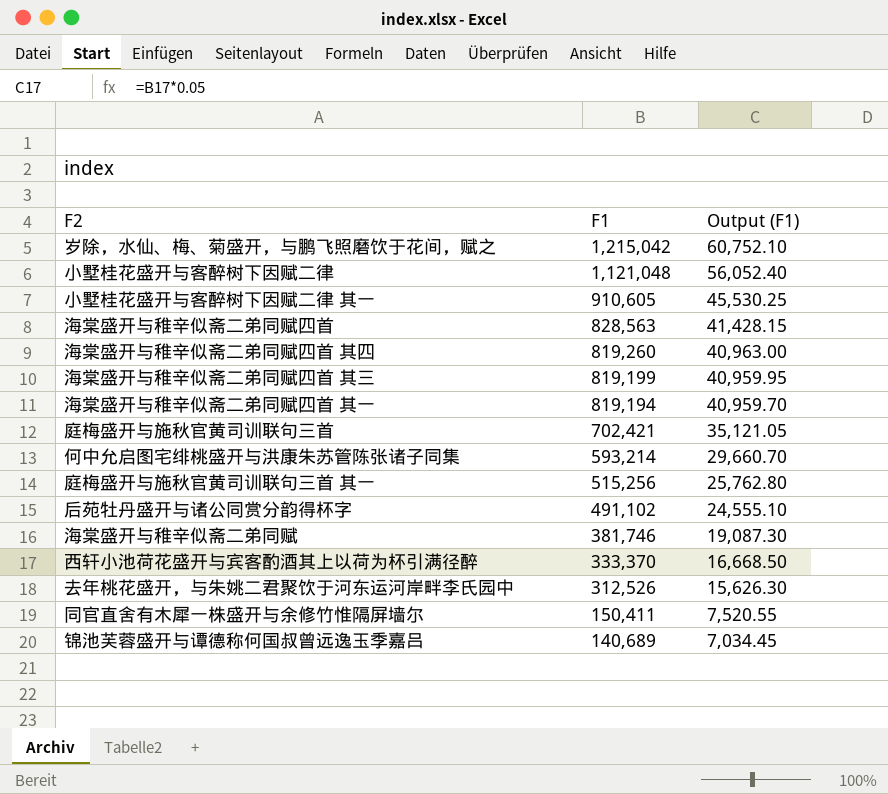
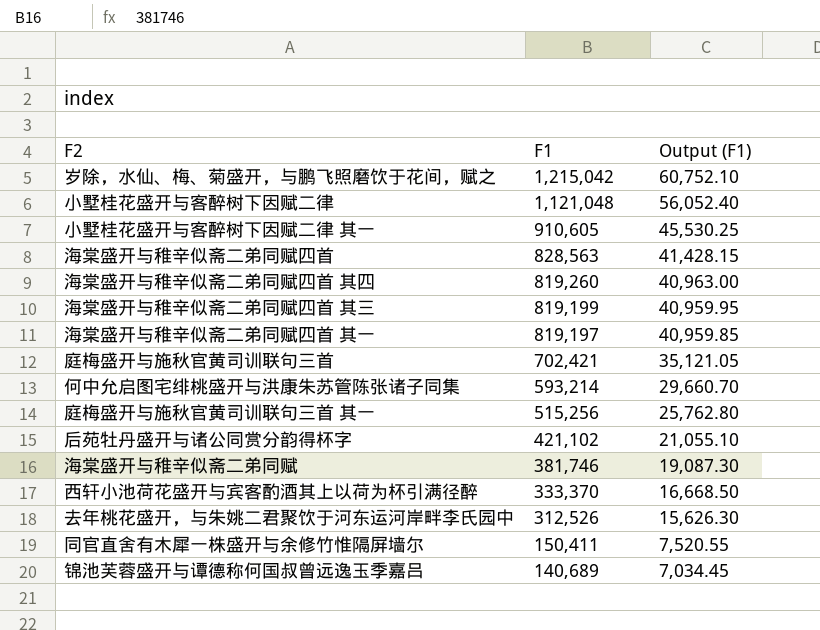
海棠盛开与稚辛似斋二弟同赋四首 其一 | F1: 819,194 -> 819,197
海棠盛开与稚辛似斋二弟同赋四首 其一 | Output (F1): 40,959.70 -> 40,959.85
后苑牡丹盛开与诸公同赏分韵得杯字 | F1: 491,102 -> 421,102
后苑牡丹盛开与诸公同赏分韵得杯字 | Output (F1): 24,555.10 -> 21,055.10

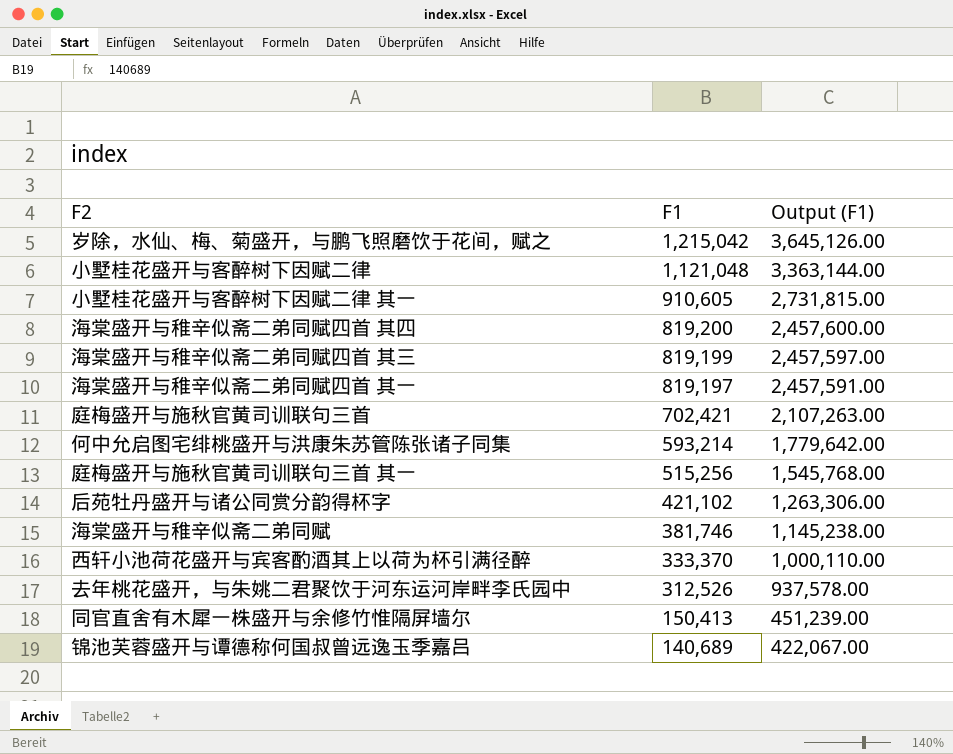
column Output (F1) | formula: [F1] * 0.05 -> [F1] * 3
row 海棠盛开与稚辛似斋二弟同赋四首: 828,563 | 41,428.15 -> none
海棠盛开与稚辛似斋二弟同赋四首 其四 | F1: 819,260 -> 819,200
同官直舍有木犀一株盛开与余修竹惟隔屏墙尔 | F1: 150,411 -> 150,413

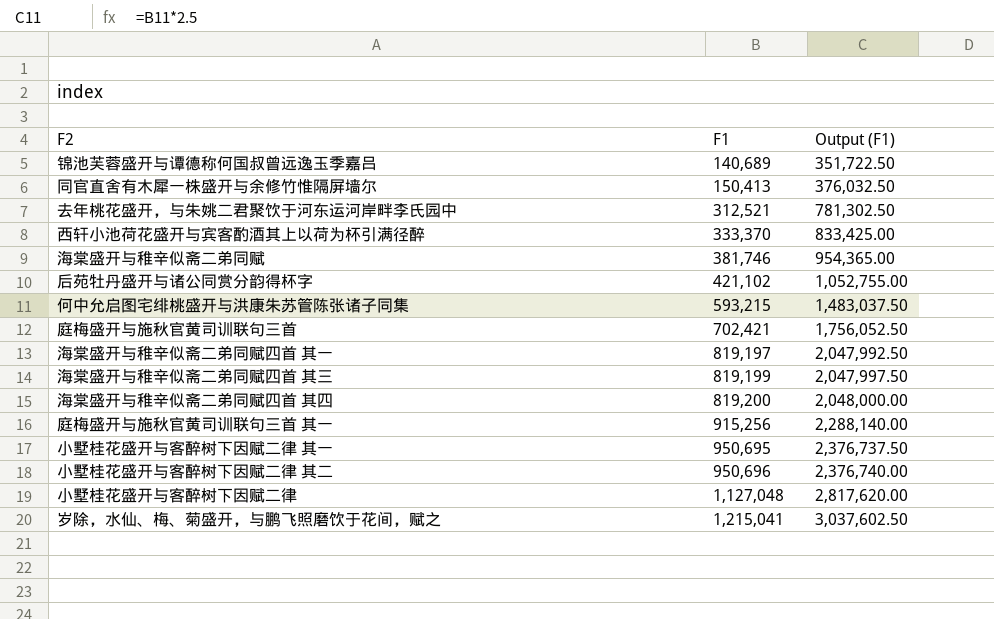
row order: F1 descending -> F1 ascending
column Output (F1) | formula: [F1] * 3 -> [F1] * 2.5
去年桃花盛开，与朱姚二君聚饮于河东运河岸畔李氏园中 | F1: 312,526 -> 312,521
何中允启图宅绯桃盛开与洪康朱苏管陈张诸子同集 | F1: 593,214 -> 593,215
庭梅盛开与施秋官黄司训联句三首 其一 | F1: 515,256 -> 915,256
小墅桂花盛开与客醉树下因赋二律 其一 | F1: 910,605 -> 950,695
row 小墅桂花盛开与客醉树下因赋二律 其二: none -> 950,696 | 2,376,740.00
小墅桂花盛开与客醉树下因赋二律 | F1: 1,121,048 -> 1,127,048
岁除，水仙、梅、菊盛开，与鹏飞照磨饮于花间，赋之 | F1: 1,215,042 -> 1,215,041

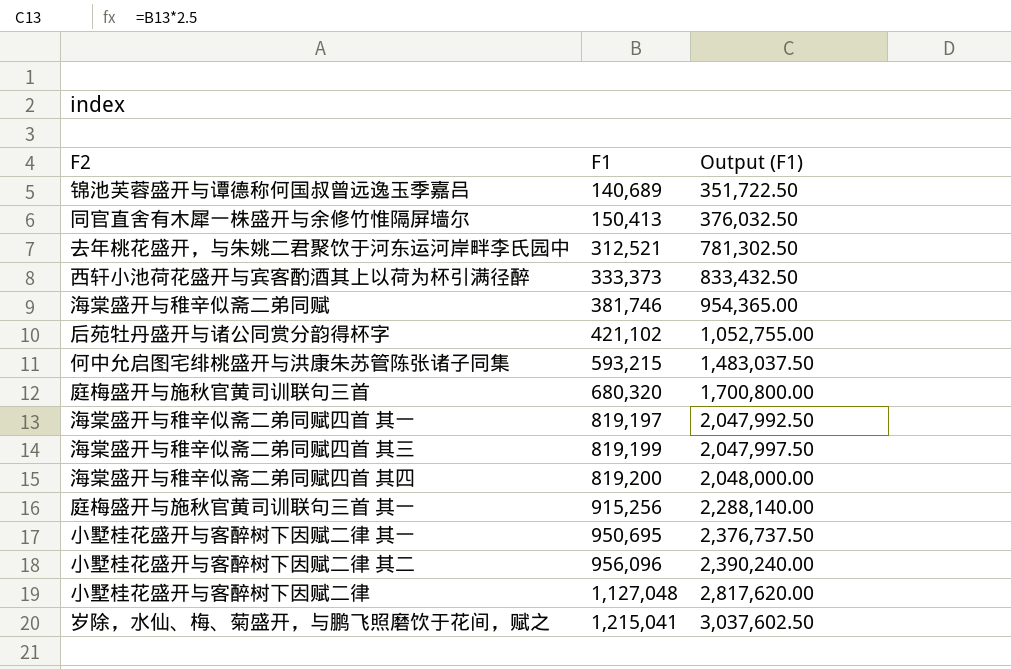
西轩小池荷花盛开与宾客酌酒其上以荷为杯引满径醉 | F1: 333,370 -> 333,373
西轩小池荷花盛开与宾客酌酒其上以荷为杯引满径醉 | Output (F1): 833,425.00 -> 833,432.50
庭梅盛开与施秋官黄司训联句三首 | F1: 702,421 -> 680,320
庭梅盛开与施秋官黄司训联句三首 | Output (F1): 1,756,052.50 -> 1,700,800.00
小墅桂花盛开与客醉树下因赋二律 其二 | F1: 950,696 -> 956,096
小墅桂花盛开与客醉树下因赋二律 其二 | Output (F1): 2,376,740.00 -> 2,390,240.00

